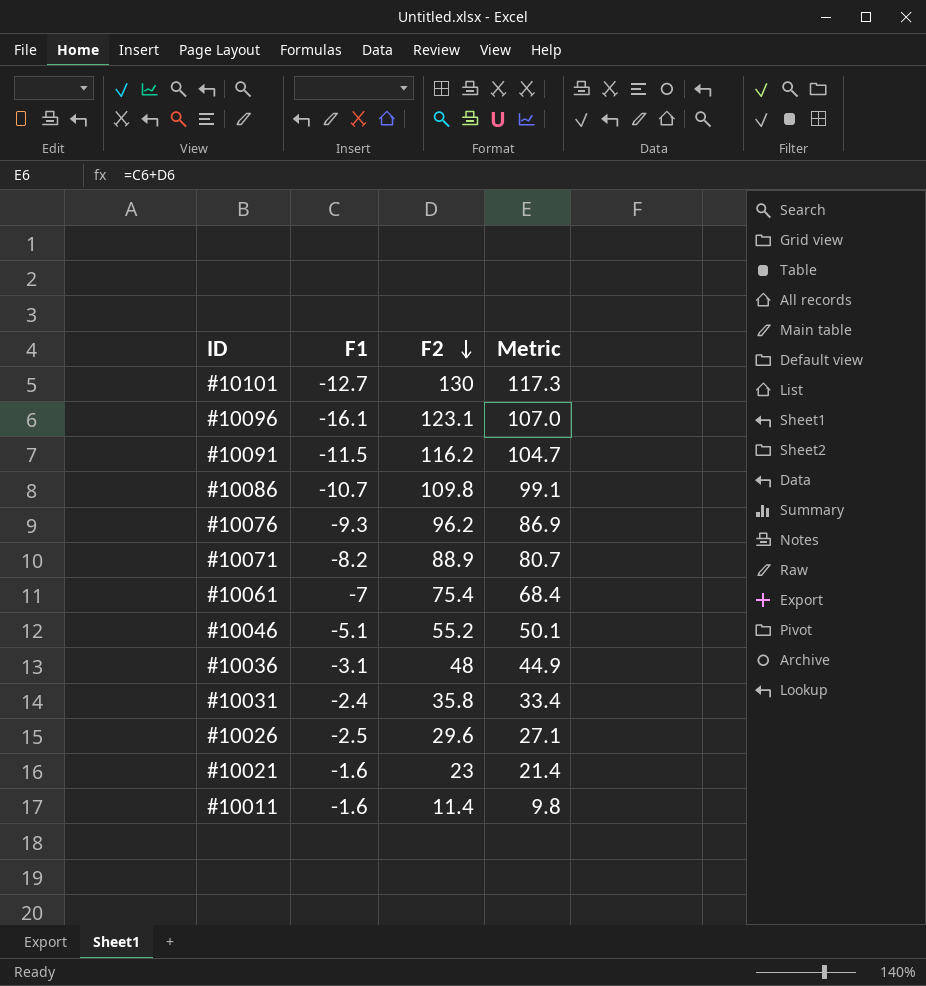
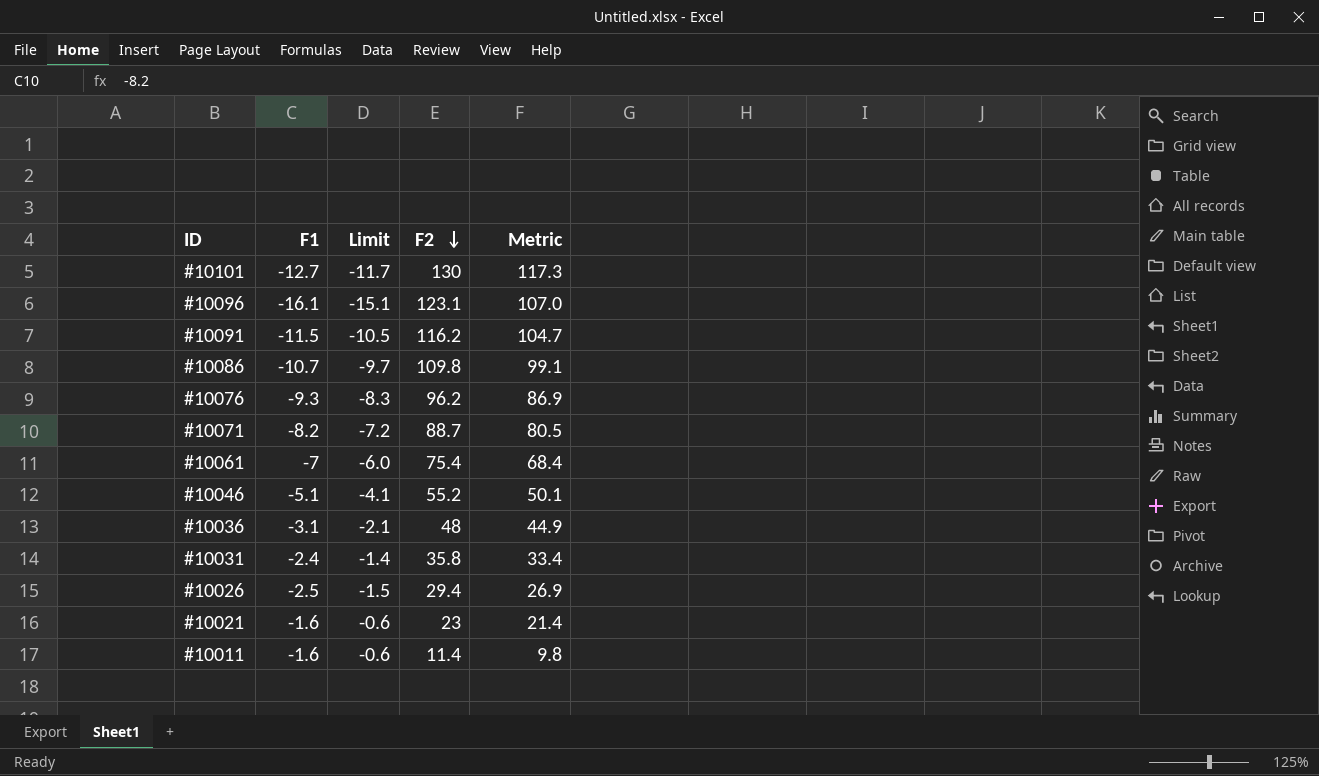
column Limit | formula: none -> [F1] + 1
#10071 | F2: 88.9 -> 88.7
#10071 | Metric: 80.7 -> 80.5
#10026 | F2: 29.6 -> 29.4
#10026 | Metric: 27.1 -> 26.9

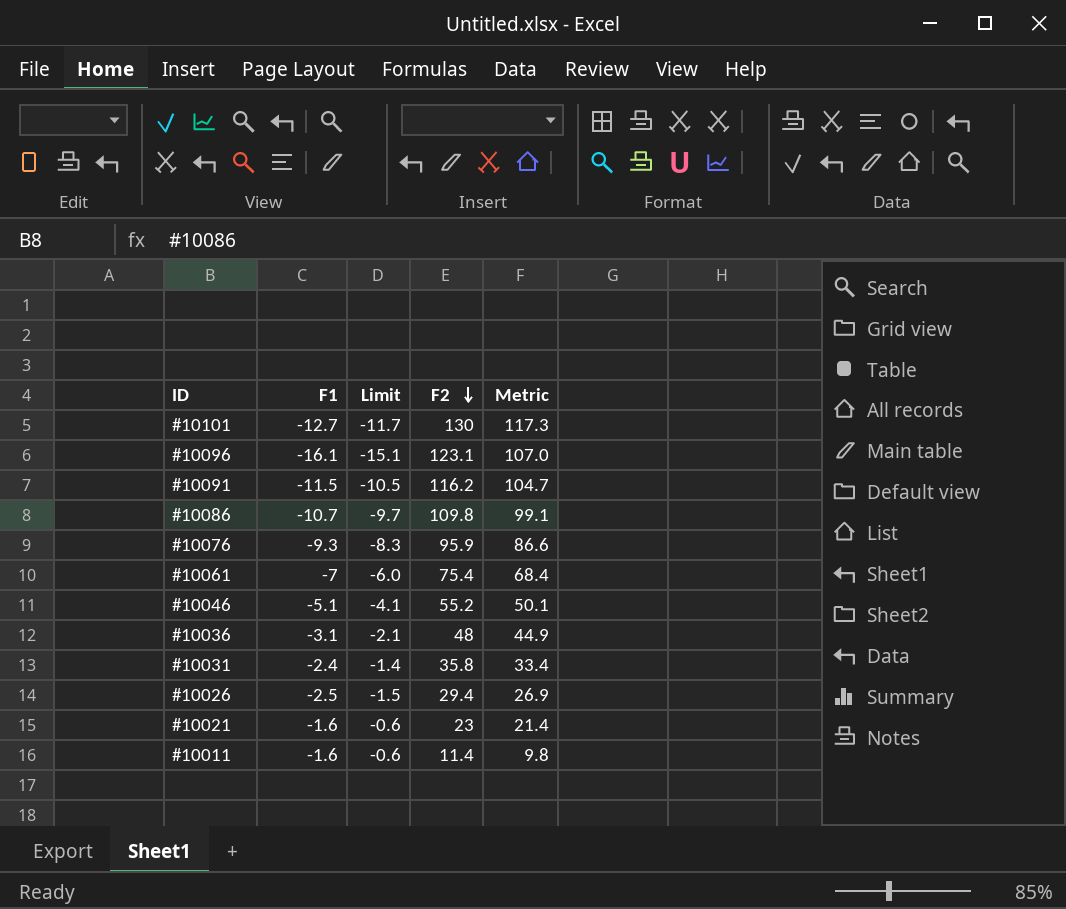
row #10071: -8.2 | -7.2 | 88.7 | 80.5 -> none
#10076 | F2: 96.2 -> 95.9
#10076 | Metric: 86.9 -> 86.6

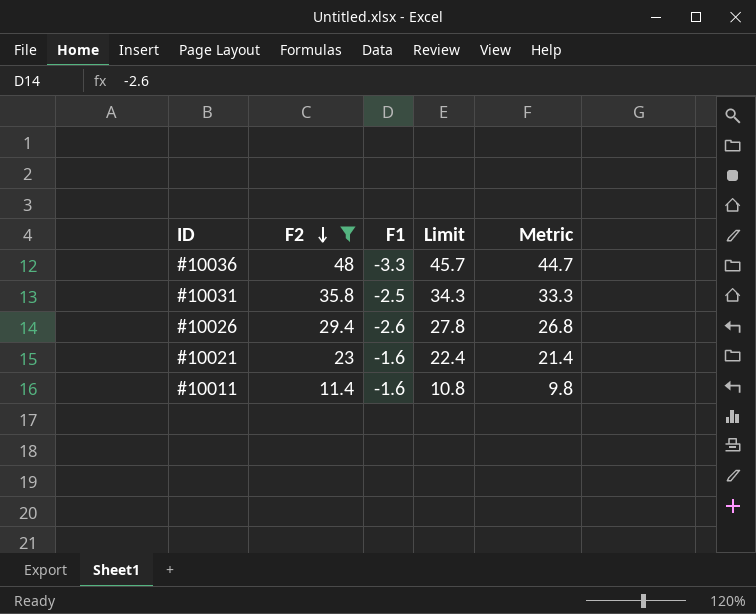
filter: none -> F2 <= 48
column F2 | position: 4 -> 2
column Limit | formula: [F1] + 1 -> [Metric] + 1
#10036 | F1: -3.1 -> -3.3
#10036 | Metric: 44.9 -> 44.7
#10031 | F1: -2.4 -> -2.5
#10031 | Metric: 33.4 -> 33.3
#10026 | F1: -2.5 -> -2.6
#10026 | Metric: 26.9 -> 26.8

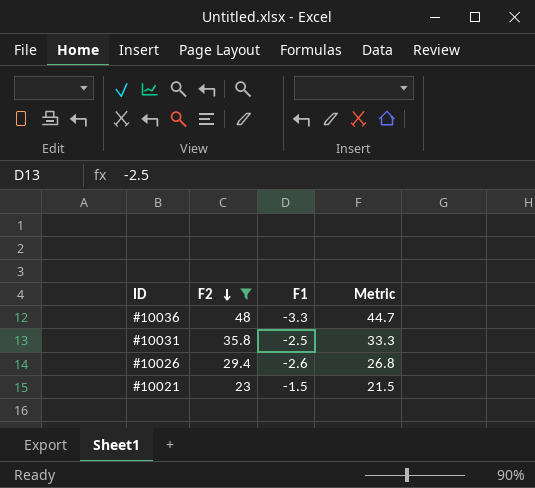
column Limit | formula: [Metric] + 1 -> none
row #10011: 11.4 | -1.6 | 10.8 | 9.8 -> none
#10021 | F1: -1.6 -> -1.5
#10021 | Metric: 21.4 -> 21.5

